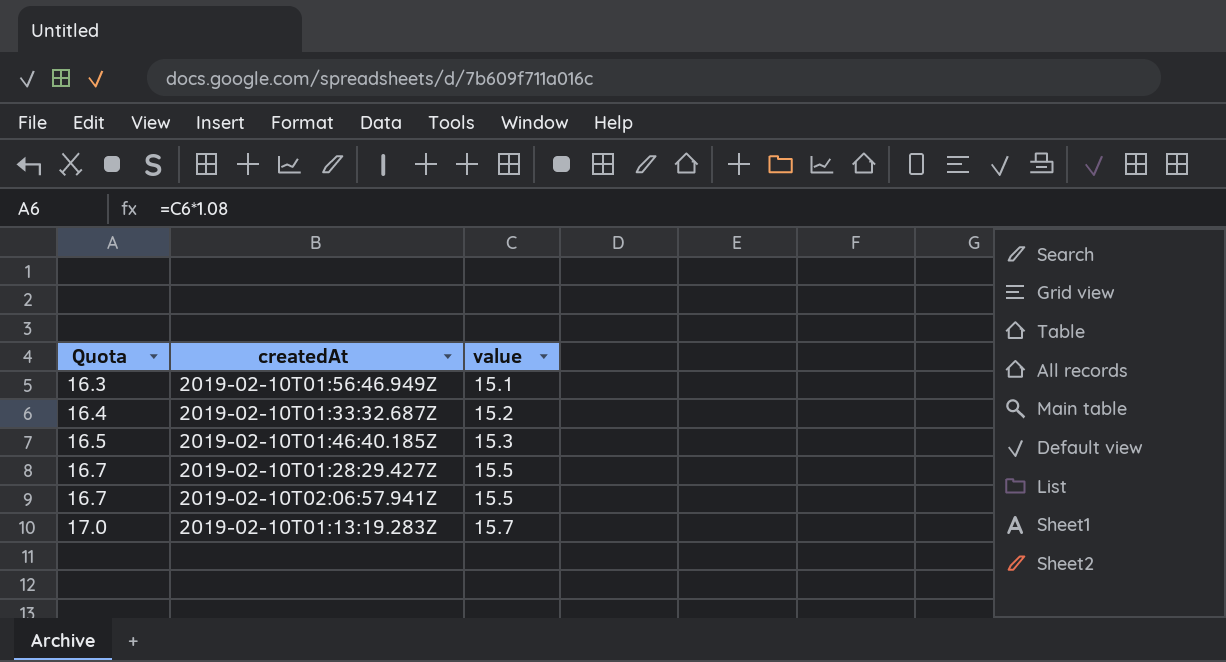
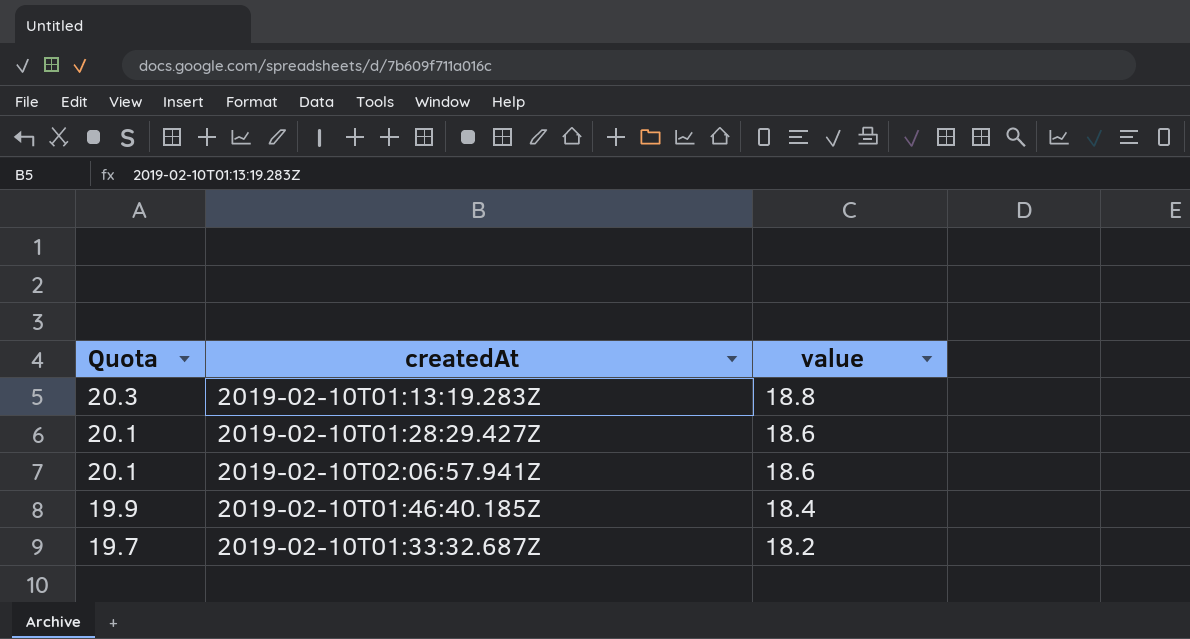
row order: Quota ascending -> Quota descending
row 2019-02-10T01:56:46.949Z: 16.3 | 15.1 -> none
2019-02-10T01:13:19.283Z | Quota: 17.0 -> 20.3
2019-02-10T01:13:19.283Z | value: 15.7 -> 18.8
2019-02-10T01:28:29.427Z | Quota: 16.7 -> 20.1
2019-02-10T01:28:29.427Z | value: 15.5 -> 18.6
2019-02-10T02:06:57.941Z | Quota: 16.7 -> 20.1
2019-02-10T02:06:57.941Z | value: 15.5 -> 18.6
2019-02-10T01:46:40.185Z | Quota: 16.5 -> 19.9
2019-02-10T01:46:40.185Z | value: 15.3 -> 18.4
2019-02-10T01:33:32.687Z | Quota: 16.4 -> 19.7
2019-02-10T01:33:32.687Z | value: 15.2 -> 18.2

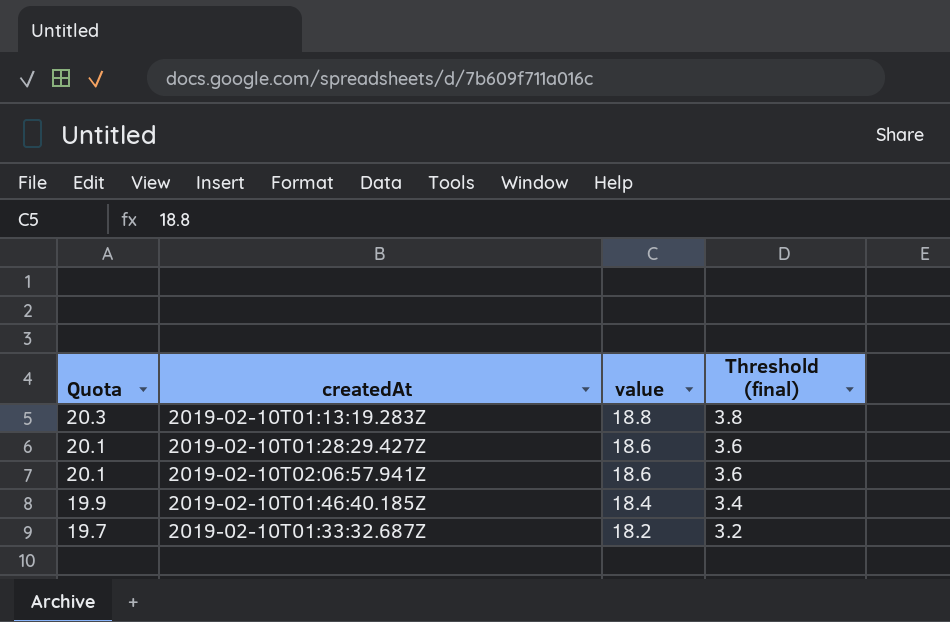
column Threshold (final) | formula: none -> [value] - 15

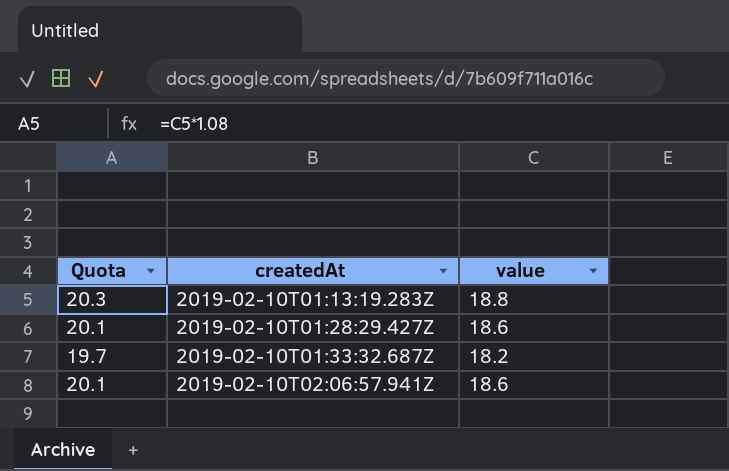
row order: Quota descending -> createdAt ascending
column Threshold (final) | formula: [value] - 15 -> none
row 2019-02-10T01:46:40.185Z: 19.9 | 18.4 | 3.4 -> none

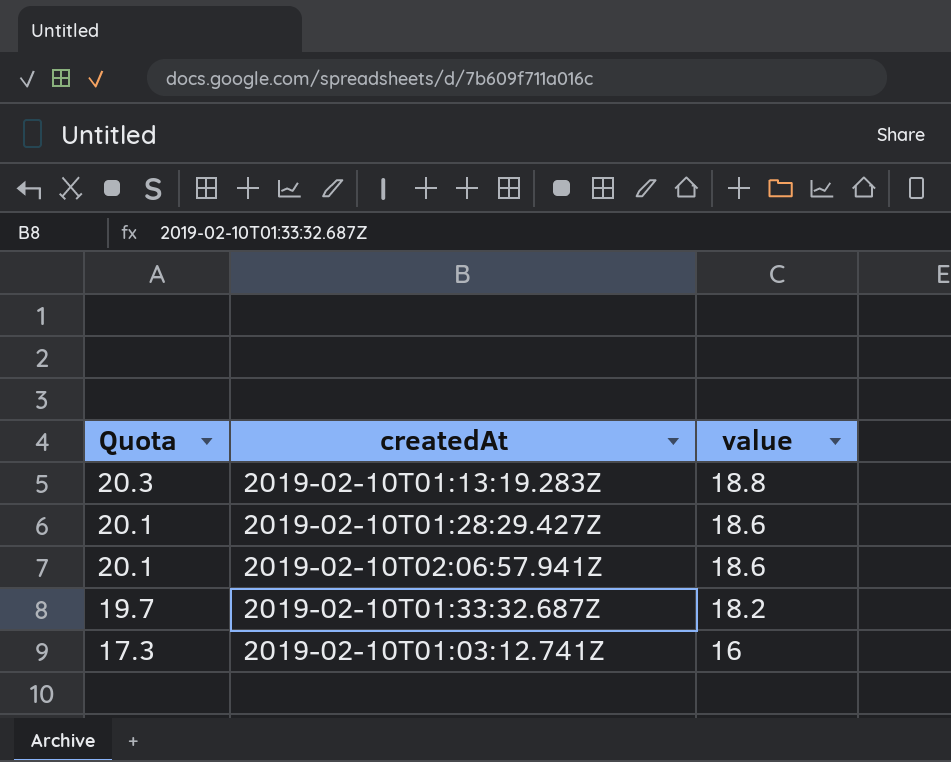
row order: createdAt ascending -> Quota descending
row 2019-02-10T01:03:12.741Z: none -> 17.3 | 16

